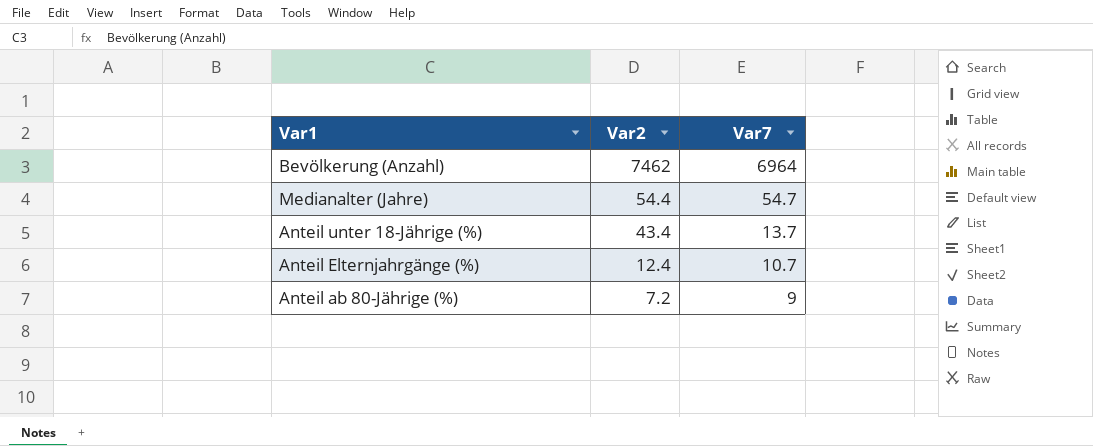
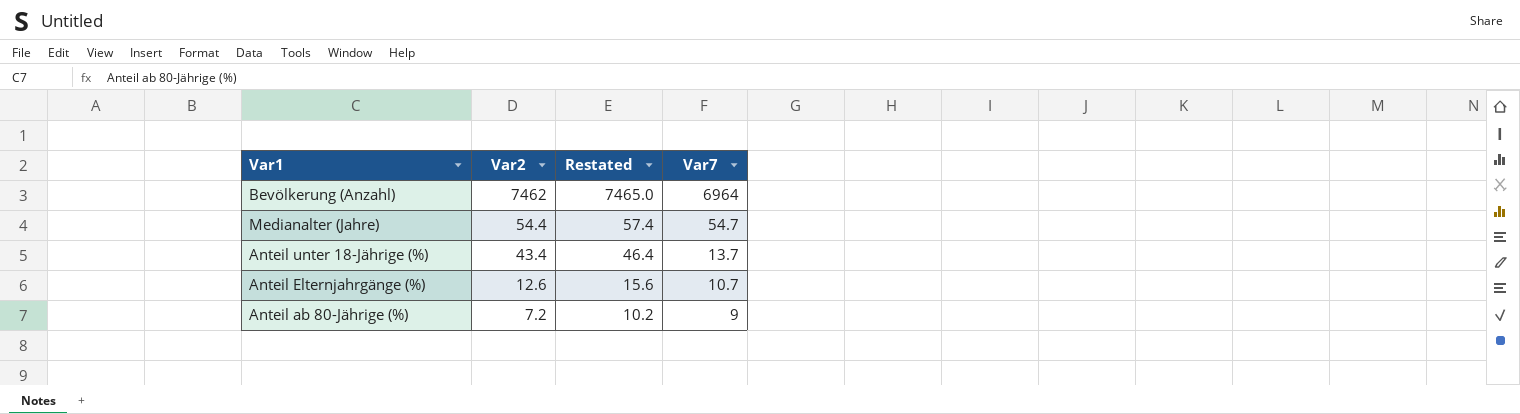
column Restated | formula: none -> [Var2] + 3
Anteil Elternjahrgänge (%) | Var2: 12.4 -> 12.6

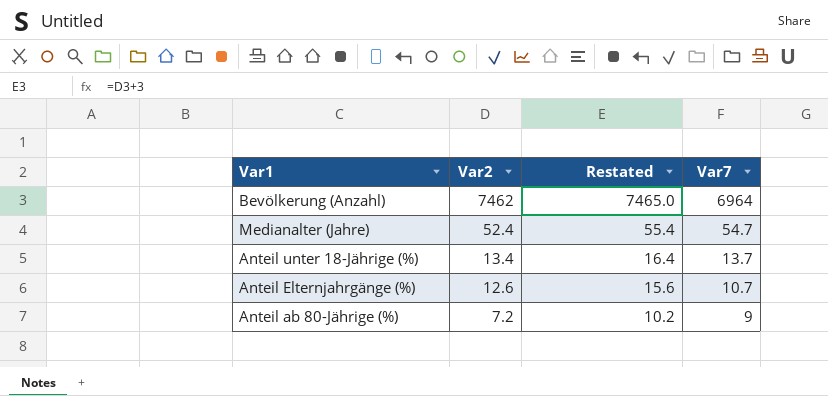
Medianalter (Jahre) | Var2: 54.4 -> 52.4
Medianalter (Jahre) | Restated: 57.4 -> 55.4
Anteil unter 18-Jährige (%) | Var2: 43.4 -> 13.4
Anteil unter 18-Jährige (%) | Restated: 46.4 -> 16.4

